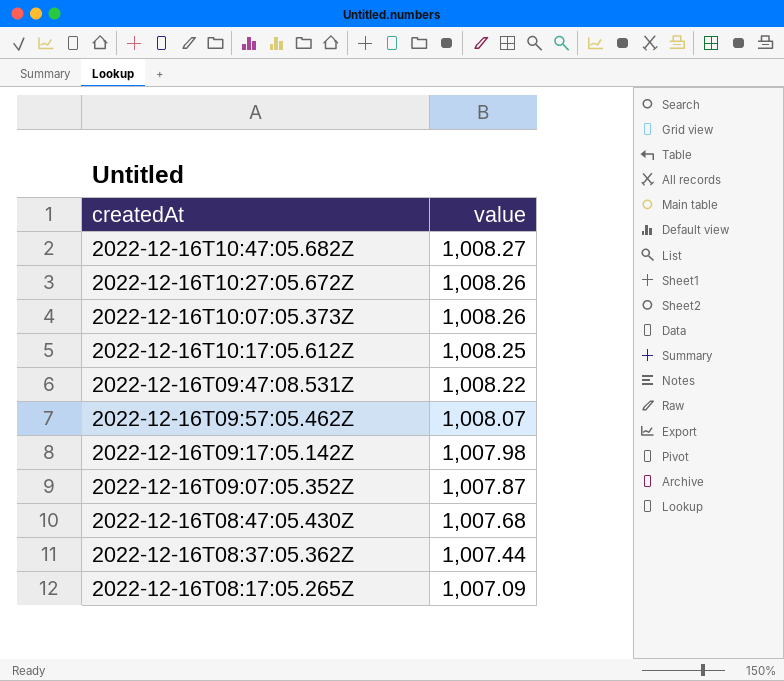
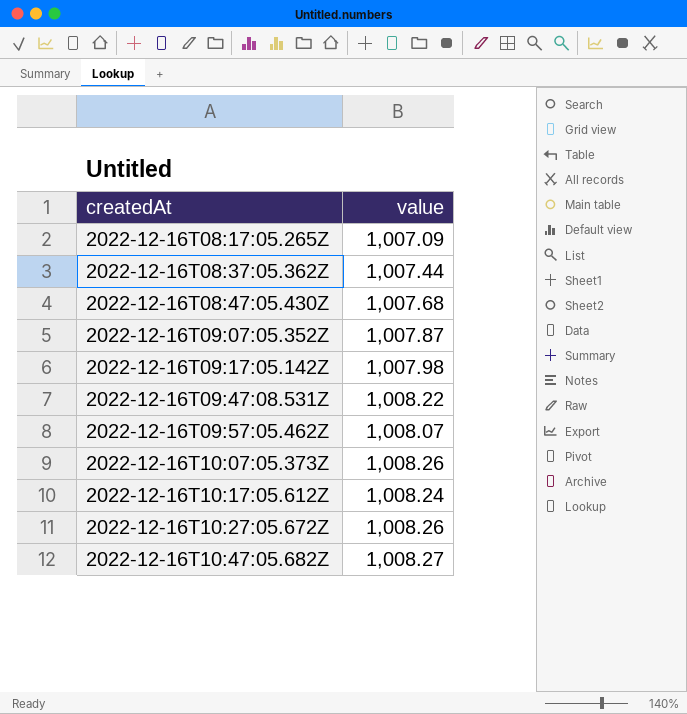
row order: value descending -> createdAt ascending
2022-12-16T10:17:05.612Z | value: 1,008.25 -> 1,008.24

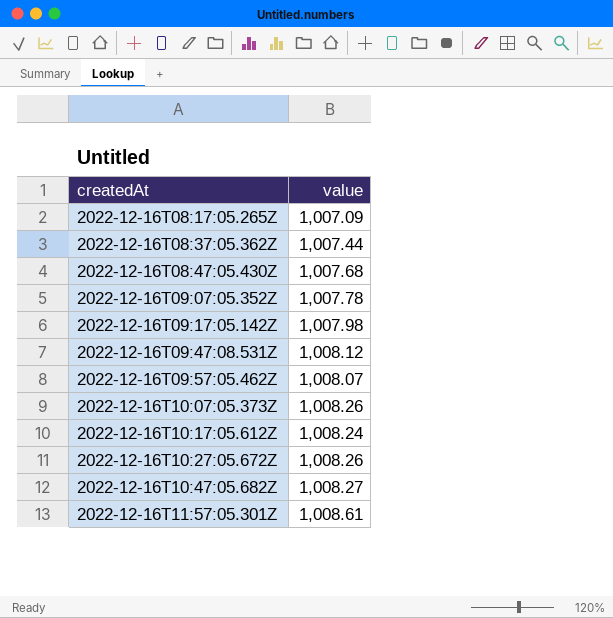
2022-12-16T09:07:05.352Z | value: 1,007.87 -> 1,007.78
2022-12-16T09:47:08.531Z | value: 1,008.22 -> 1,008.12
row 2022-12-16T11:57:05.301Z: none -> 1,008.61

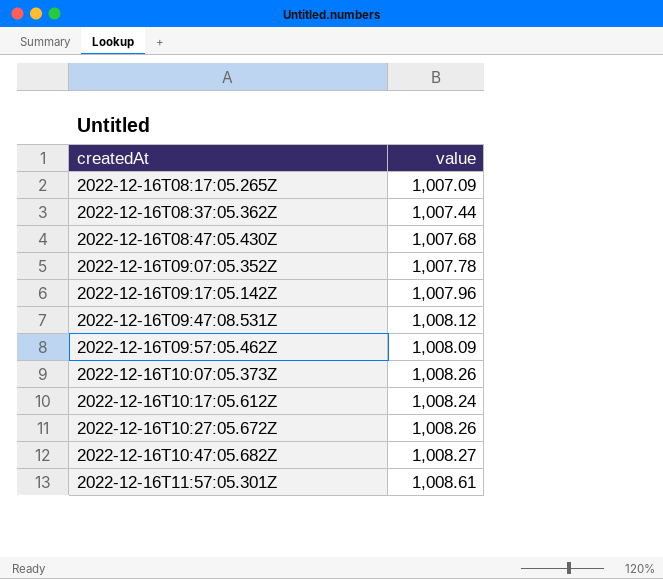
2022-12-16T09:17:05.142Z | value: 1,007.98 -> 1,007.96
2022-12-16T09:57:05.462Z | value: 1,008.07 -> 1,008.09

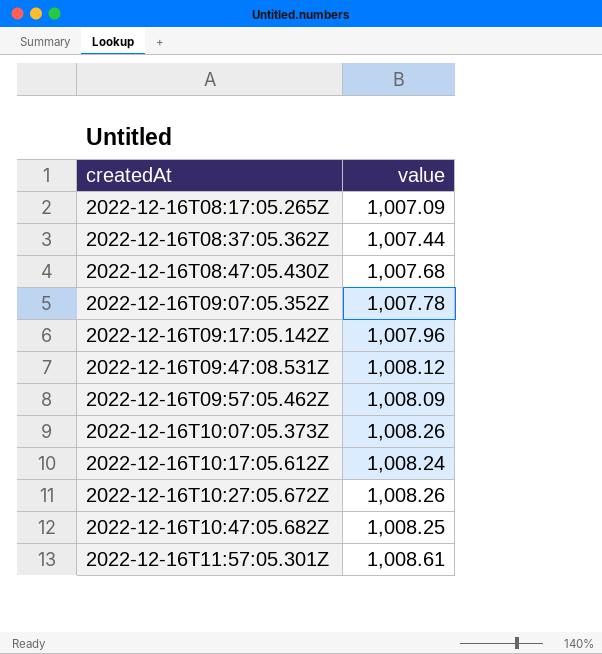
2022-12-16T10:47:05.682Z | value: 1,008.27 -> 1,008.25

